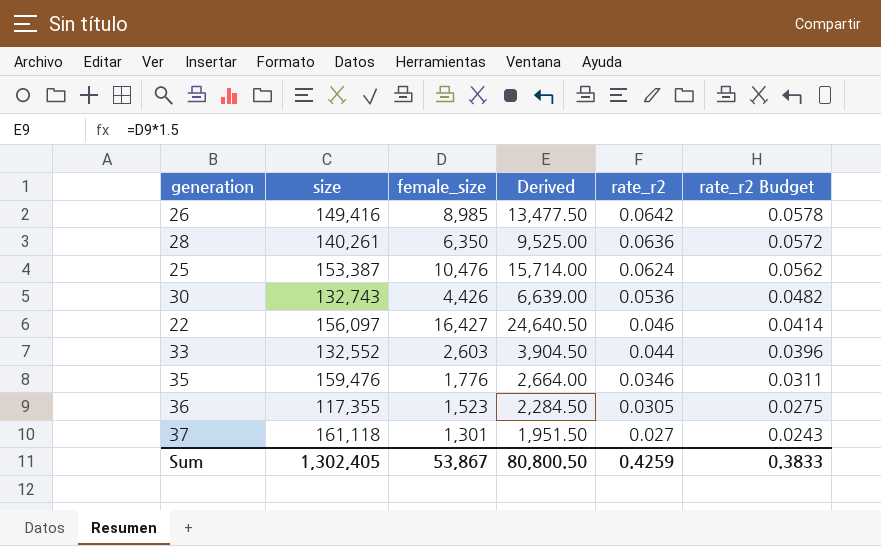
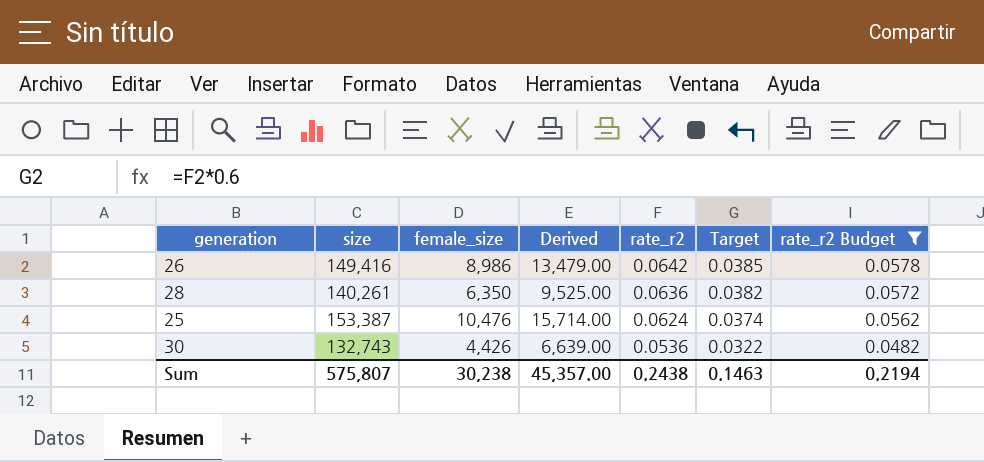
filter: none -> rate_r2 Budget >= 0.0482
column Target | formula: none -> [rate_r2] * 0.6
26 | female_size: 8,985 -> 8,986
26 | Derived: 13,477.50 -> 13,479.00
Sum | size: 1,302,405 -> 575,807
Sum | female_size: 53,867 -> 30,238
Sum | Derived: 80,800.50 -> 45,357.00
Sum | rate_r2: 0.4259 -> 0.2438
Sum | rate_r2 Budget: 0.3833 -> 0.2194

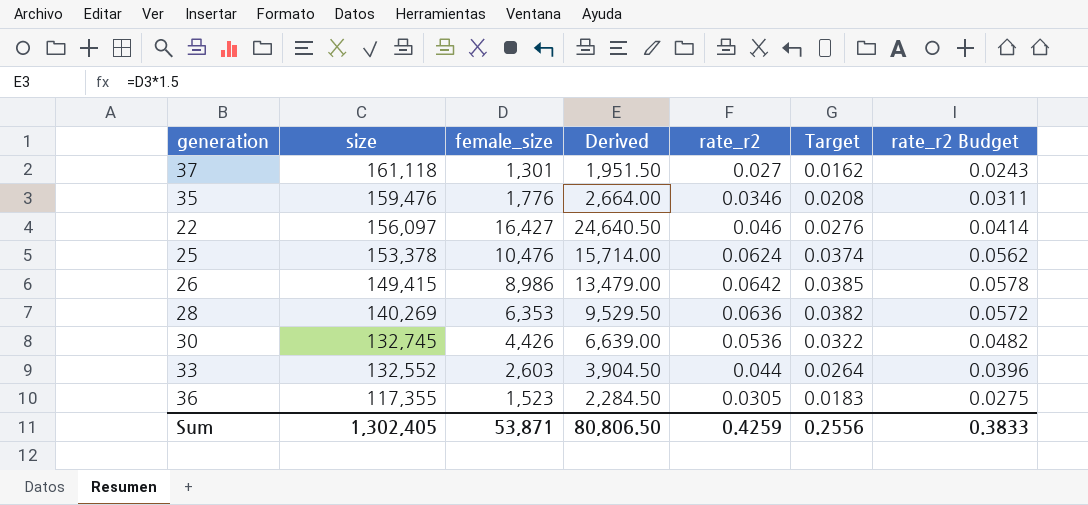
filter: rate_r2 Budget >= 0.0482 -> none
row order: rate_r2 descending -> size descending
25 | size: 153,387 -> 153,378
26 | size: 149,416 -> 149,415
28 | size: 140,261 -> 140,269
28 | female_size: 6,350 -> 6,353
28 | Derived: 9,525.00 -> 9,529.50
30 | size: 132,743 -> 132,745
Sum | size: 575,807 -> 1,302,405
Sum | female_size: 30,238 -> 53,871
Sum | Derived: 45,357.00 -> 80,806.50
Sum | rate_r2: 0.2438 -> 0.4259
Sum | Target: 0.1463 -> 0.2556
Sum | rate_r2 Budget: 0.2194 -> 0.3833

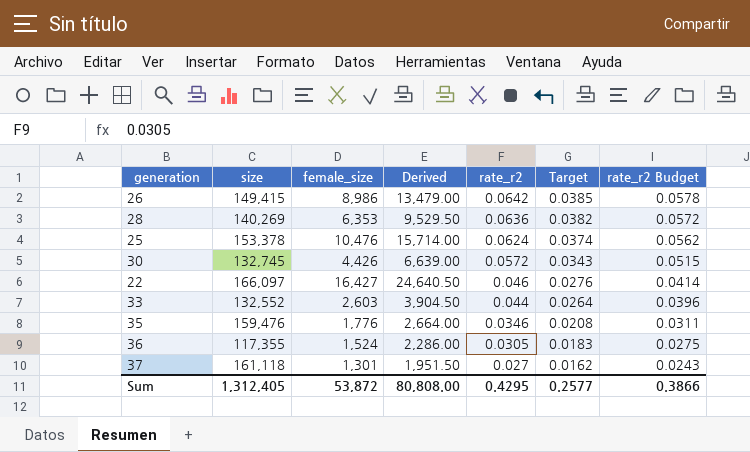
row order: size descending -> rate_r2 descending
30 | rate_r2: 0.0536 -> 0.0572
30 | Target: 0.0322 -> 0.0343
30 | rate_r2 Budget: 0.0482 -> 0.0515
22 | size: 156,097 -> 166,097
36 | female_size: 1,523 -> 1,524
36 | Derived: 2,284.50 -> 2,286.00
Sum | size: 1,302,405 -> 1,312,405
Sum | female_size: 53,871 -> 53,872
Sum | Derived: 80,806.50 -> 80,808.00
Sum | rate_r2: 0.4259 -> 0.4295
Sum | Target: 0.2556 -> 0.2577
Sum | rate_r2 Budget: 0.3833 -> 0.3866

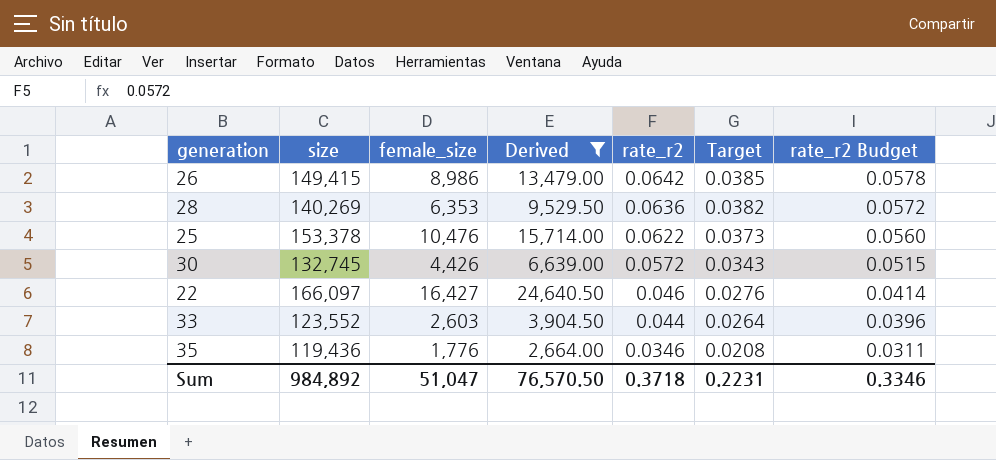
filter: none -> Derived >= 2,664.00
25 | rate_r2: 0.0624 -> 0.0622
25 | Target: 0.0374 -> 0.0373
25 | rate_r2 Budget: 0.0562 -> 0.0560
33 | size: 132,552 -> 123,552
35 | size: 159,476 -> 119,436
Sum | size: 1,312,405 -> 984,892
Sum | female_size: 53,872 -> 51,047
Sum | Derived: 80,808.00 -> 76,570.50
Sum | rate_r2: 0.4295 -> 0.3718
Sum | Target: 0.2577 -> 0.2231
Sum | rate_r2 Budget: 0.3866 -> 0.3346

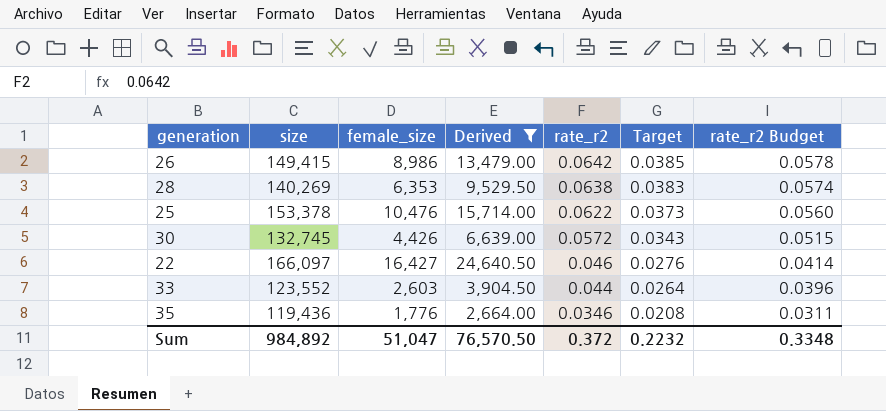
28 | rate_r2: 0.0636 -> 0.0638
28 | Target: 0.0382 -> 0.0383
28 | rate_r2 Budget: 0.0572 -> 0.0574
Sum | rate_r2: 0.3718 -> 0.372
Sum | Target: 0.2231 -> 0.2232
Sum | rate_r2 Budget: 0.3346 -> 0.3348

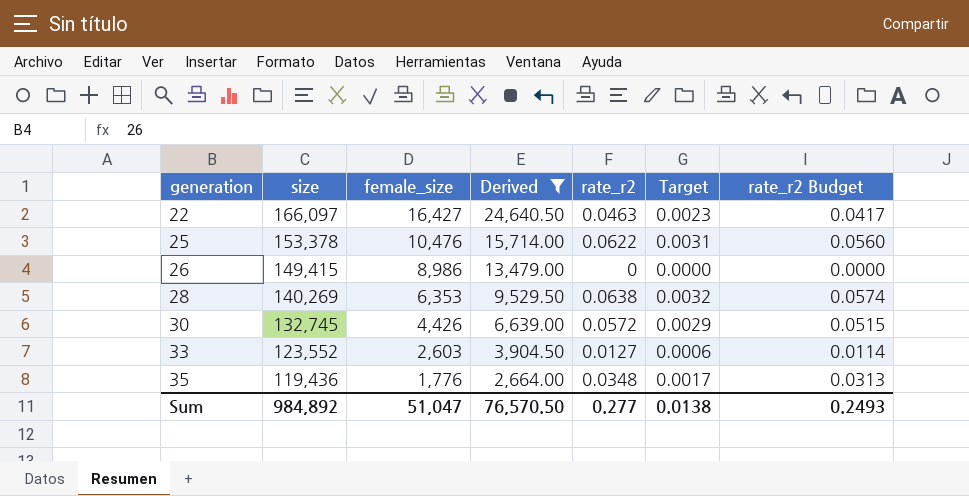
row order: rate_r2 descending -> generation ascending
column Target | formula: [rate_r2] * 0.6 -> [rate_r2] * 0.05
22 | rate_r2: 0.046 -> 0.0463
22 | rate_r2 Budget: 0.0414 -> 0.0417
26 | rate_r2: 0.0642 -> 0
26 | rate_r2 Budget: 0.0578 -> 0.0000
33 | rate_r2: 0.044 -> 0.0127
33 | rate_r2 Budget: 0.0396 -> 0.0114
35 | rate_r2: 0.0346 -> 0.0348
35 | rate_r2 Budget: 0.0311 -> 0.0313
Sum | rate_r2: 0.372 -> 0.277
Sum | Target: 0.2232 -> 0.0138
Sum | rate_r2 Budget: 0.3348 -> 0.2493

